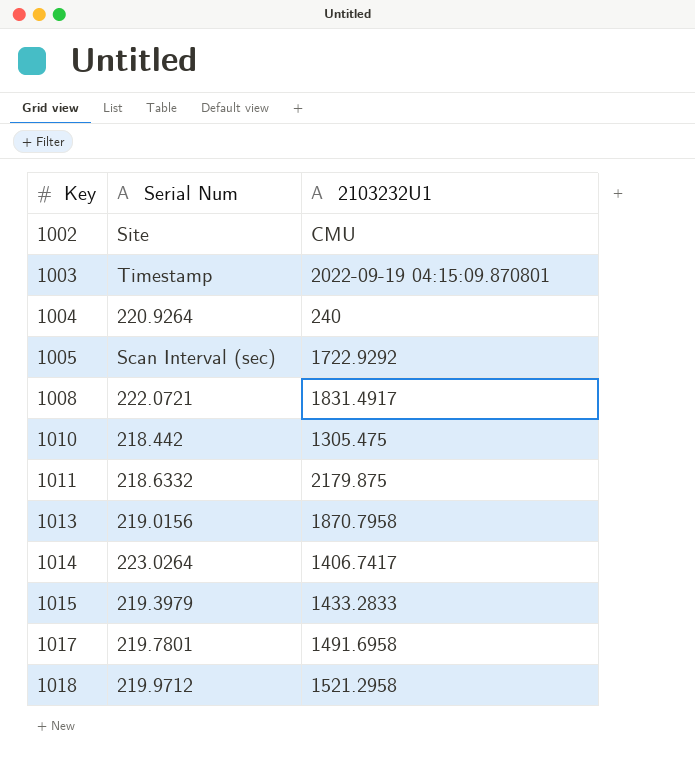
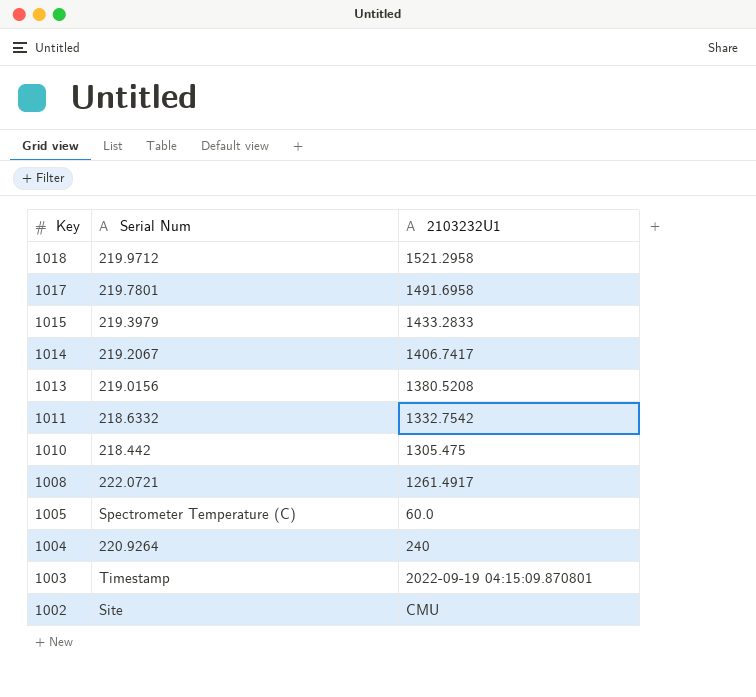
row order: Key ascending -> Key descending
1014 | Serial Num: 223.0264 -> 219.2067
1013 | 2103232U1: 1870.7958 -> 1380.5208
1011 | 2103232U1: 2179.875 -> 1332.7542
1008 | 2103232U1: 1831.4917 -> 1261.4917
1005 | Serial Num: Scan Interval (sec) -> Spectrometer Temperature (C)
1005 | 2103232U1: 1722.9292 -> 60.0

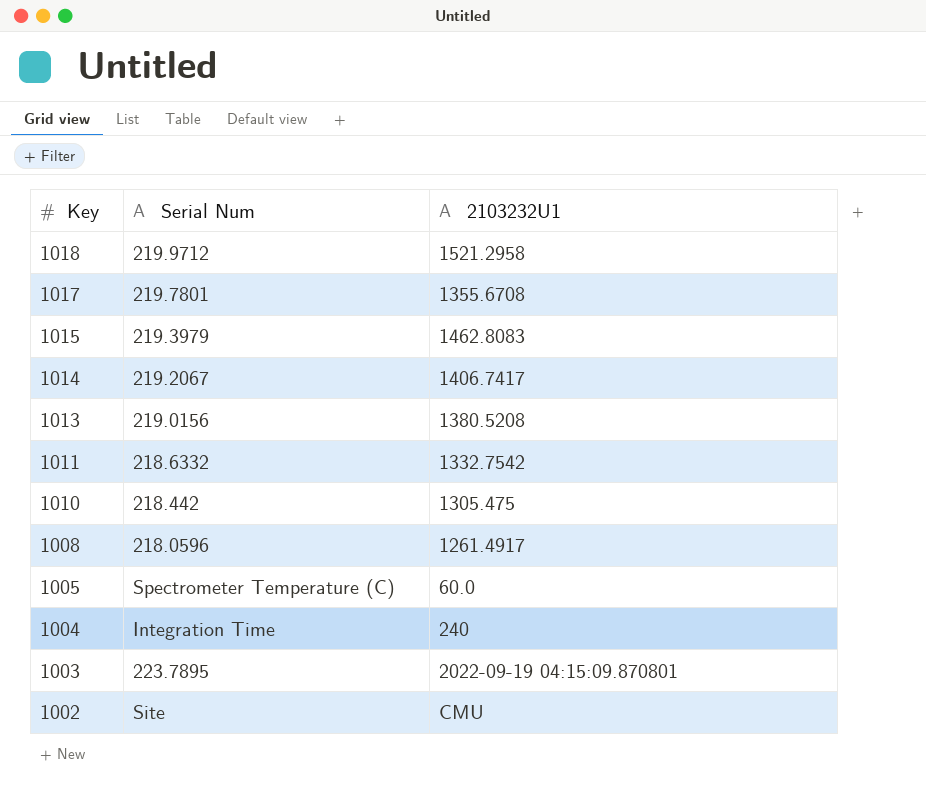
1017 | 2103232U1: 1491.6958 -> 1355.6708
1015 | 2103232U1: 1433.2833 -> 1462.8083
1008 | Serial Num: 222.0721 -> 218.0596
1004 | Serial Num: 220.9264 -> Integration Time
1003 | Serial Num: Timestamp -> 223.7895

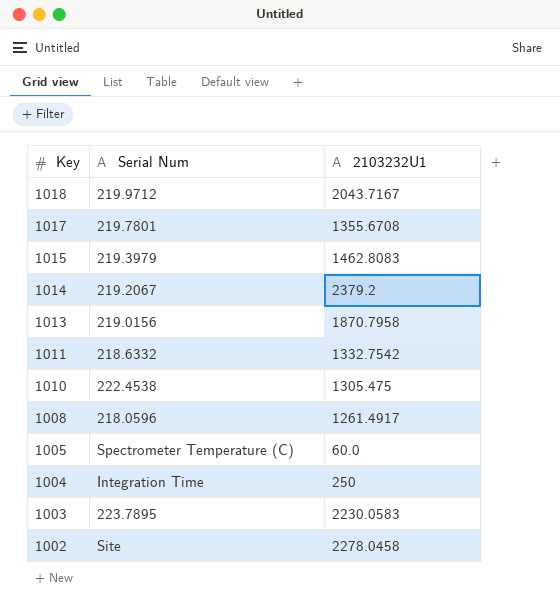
1018 | 2103232U1: 1521.2958 -> 2043.7167
1014 | 2103232U1: 1406.7417 -> 2379.2
1013 | 2103232U1: 1380.5208 -> 1870.7958
1010 | Serial Num: 218.442 -> 222.4538
1004 | 2103232U1: 240 -> 250
1003 | 2103232U1: 2022-09-19 04:15:09.870801 -> 2230.0583
1002 | 2103232U1: CMU -> 2278.0458

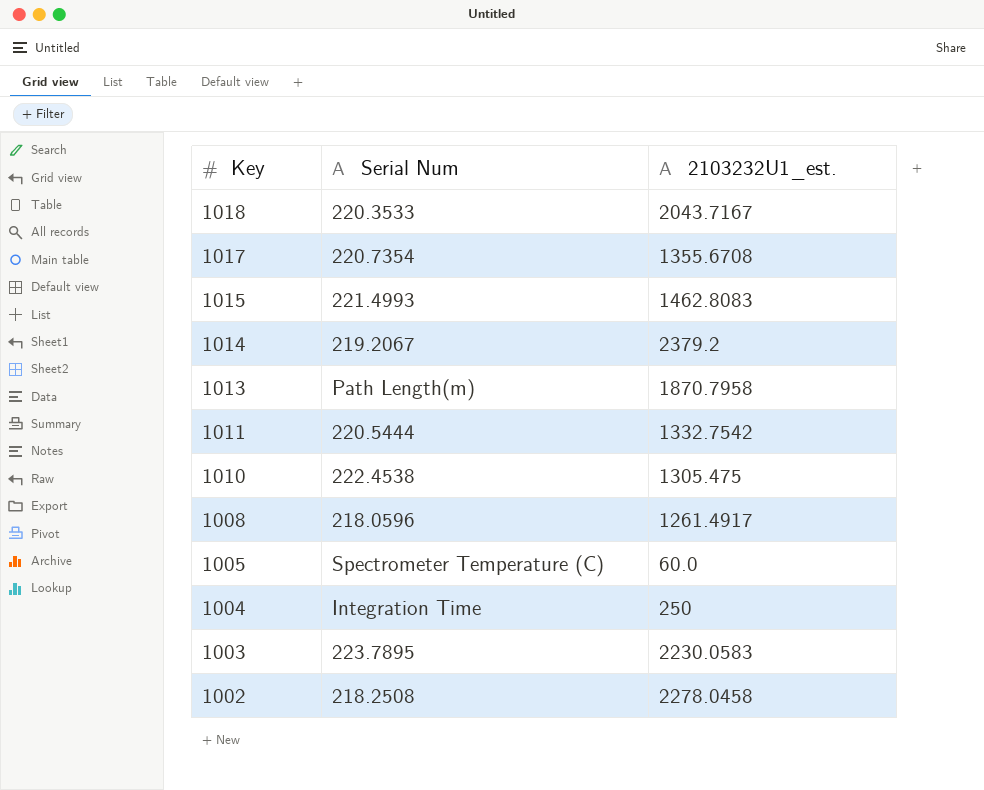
column name: 2103232U1 -> 2103232U1_est.
1018 | Serial Num: 219.9712 -> 220.3533
1017 | Serial Num: 219.7801 -> 220.7354
1015 | Serial Num: 219.3979 -> 221.4993
1013 | Serial Num: 219.0156 -> Path Length(m)
1011 | Serial Num: 218.6332 -> 220.5444
1002 | Serial Num: Site -> 218.2508

